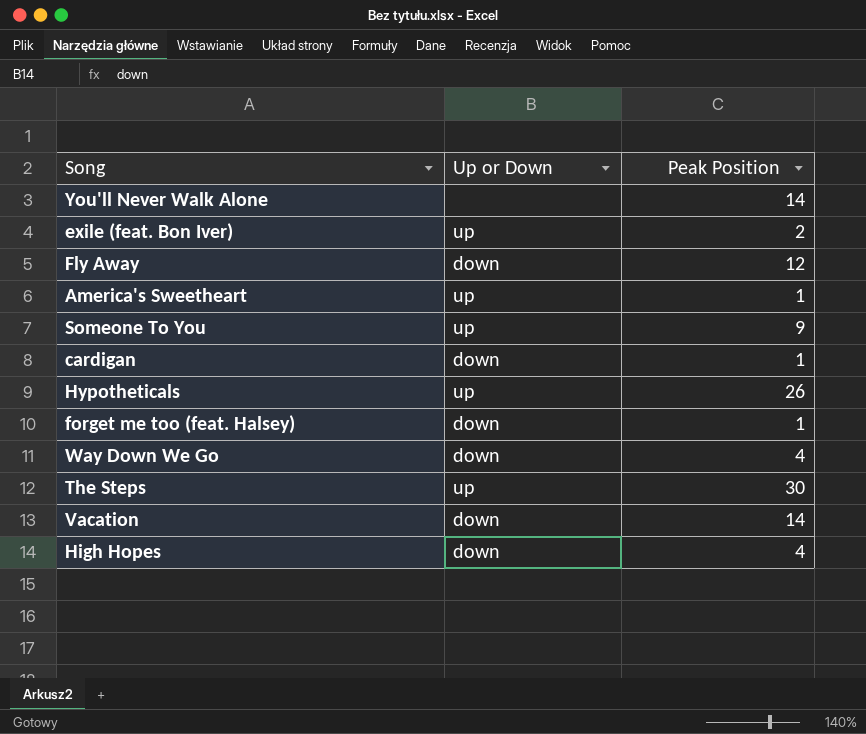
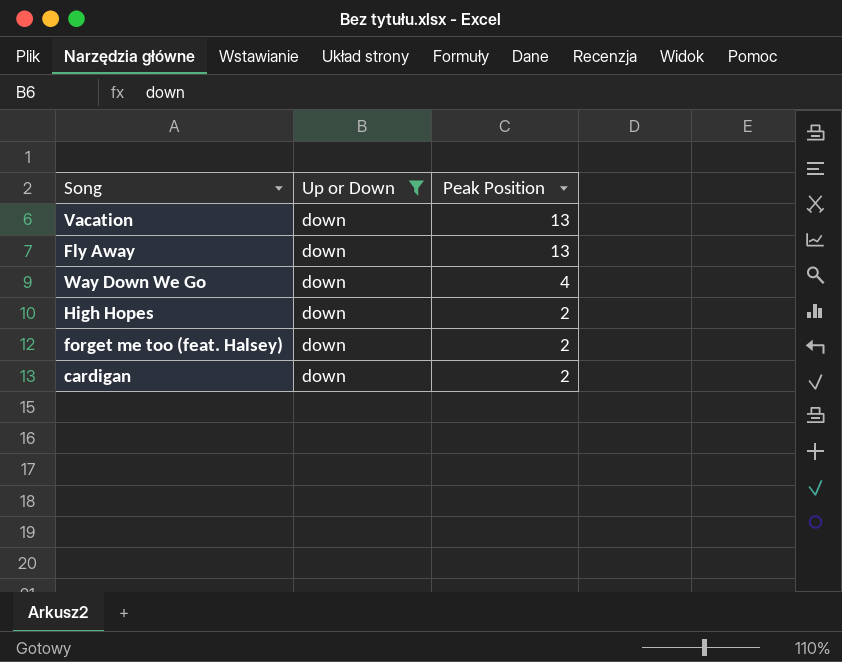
filter: none -> Up or Down = down
row order: none -> Peak Position descending
Vacation | Peak Position: 14 -> 13
Fly Away | Peak Position: 12 -> 13
High Hopes | Peak Position: 4 -> 2
forget me too (feat. Halsey) | Peak Position: 1 -> 2
cardigan | Peak Position: 1 -> 2

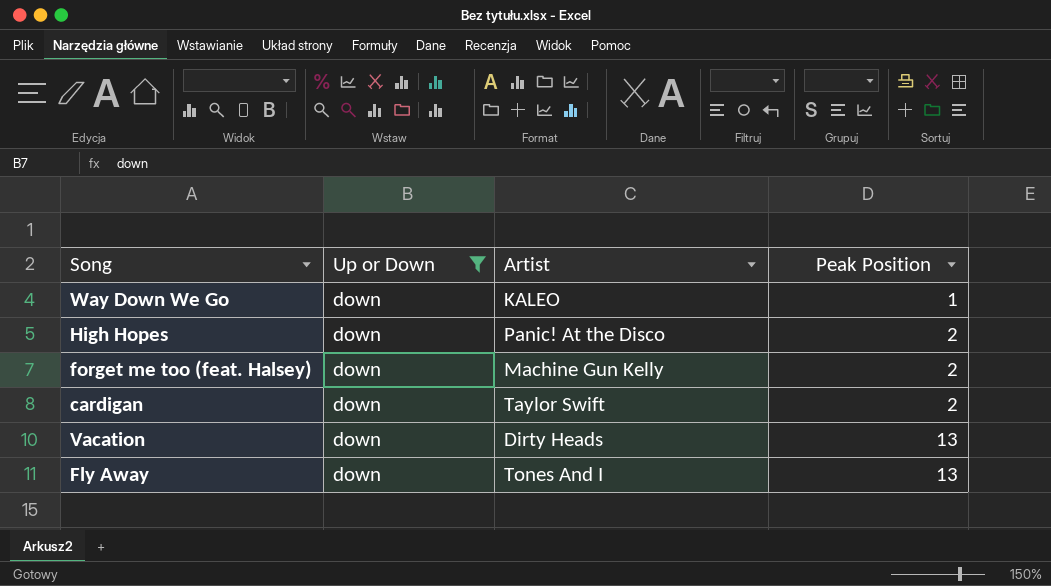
row order: Peak Position descending -> Peak Position ascending
column Artist | position: none -> 3
Way Down We Go | Peak Position: 4 -> 1

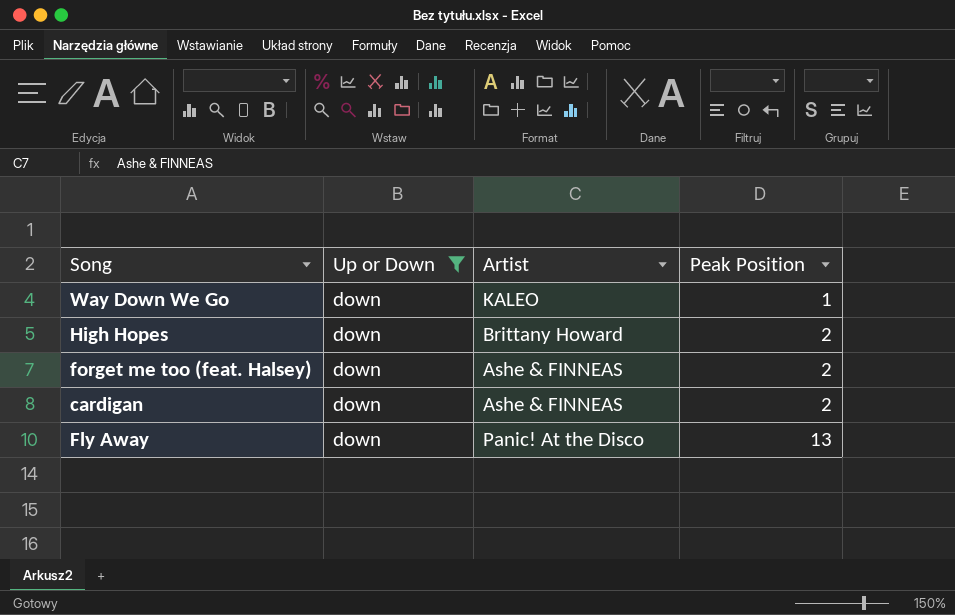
row Vacation: down | Dirty Heads | 13 -> none
High Hopes | Artist: Panic! At the Disco -> Brittany Howard
forget me too (feat. Halsey) | Artist: Machine Gun Kelly -> Ashe & FINNEAS
cardigan | Artist: Taylor Swift -> Ashe & FINNEAS
Fly Away | Artist: Tones And I -> Panic! At the Disco

